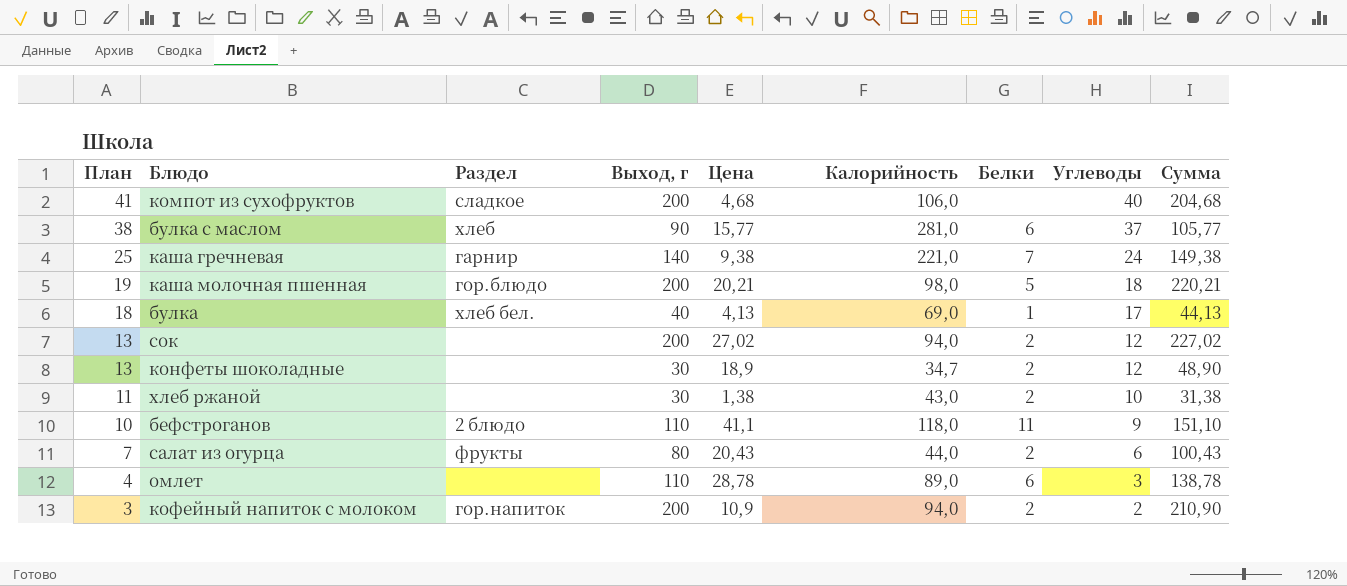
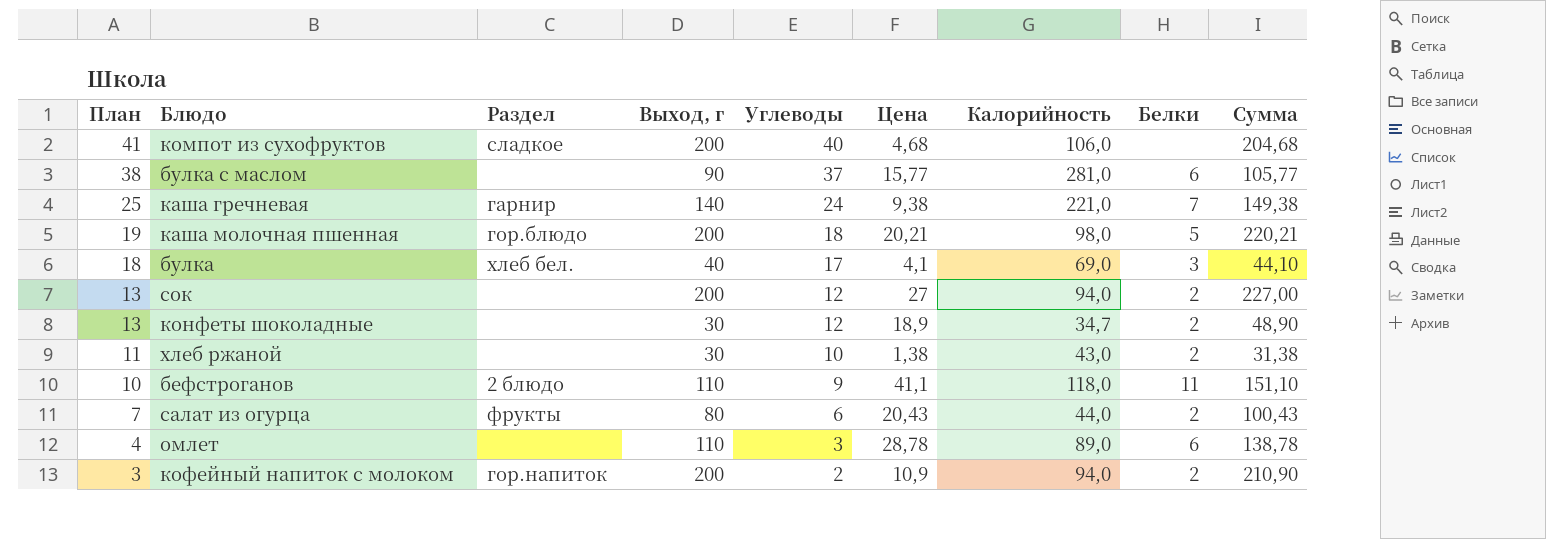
column Углеводы | position: 8 -> 5
булка с маслом | Раздел: хлеб -> none
булка | Цена: 4,13 -> 4,1
булка | Белки: 1 -> 3
булка | Сумма: 44,13 -> 44,10
сок | Цена: 27,02 -> 27
сок | Сумма: 227,02 -> 227,00

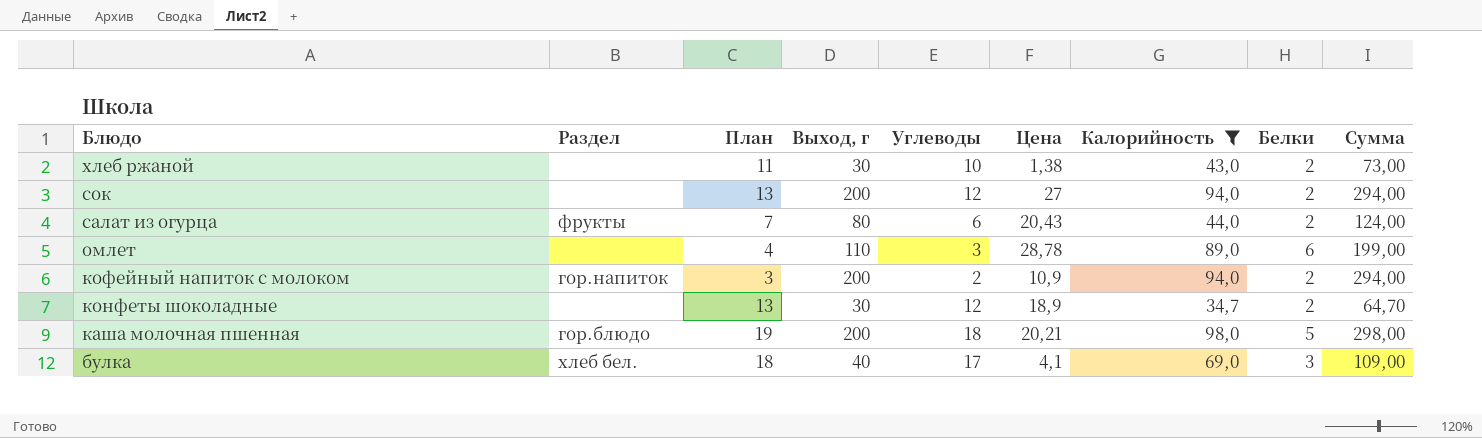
filter: none -> Калорийность <= 98,0
row order: План descending -> Блюдо descending
column План | position: 1 -> 3
column Сумма | formula: [Выход, г] + [Цена] -> [Выход, г] + [Калорийность]

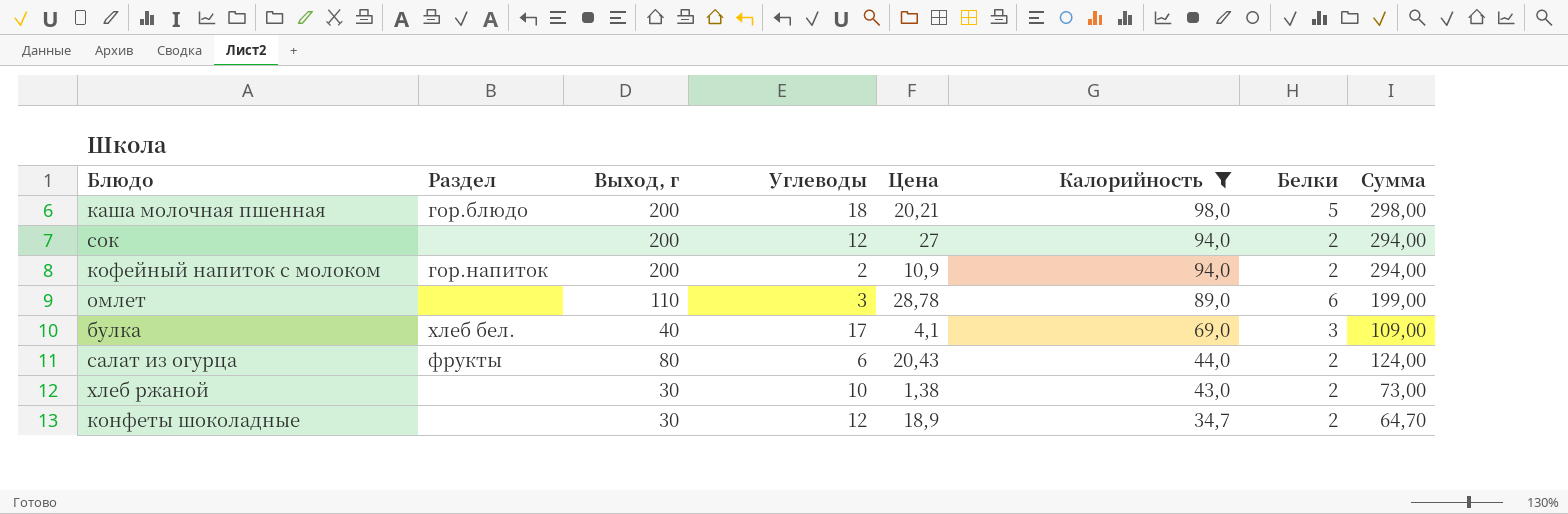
row order: Блюдо descending -> Калорийность descending
column План | formula: [Углеводы] + 1 -> none

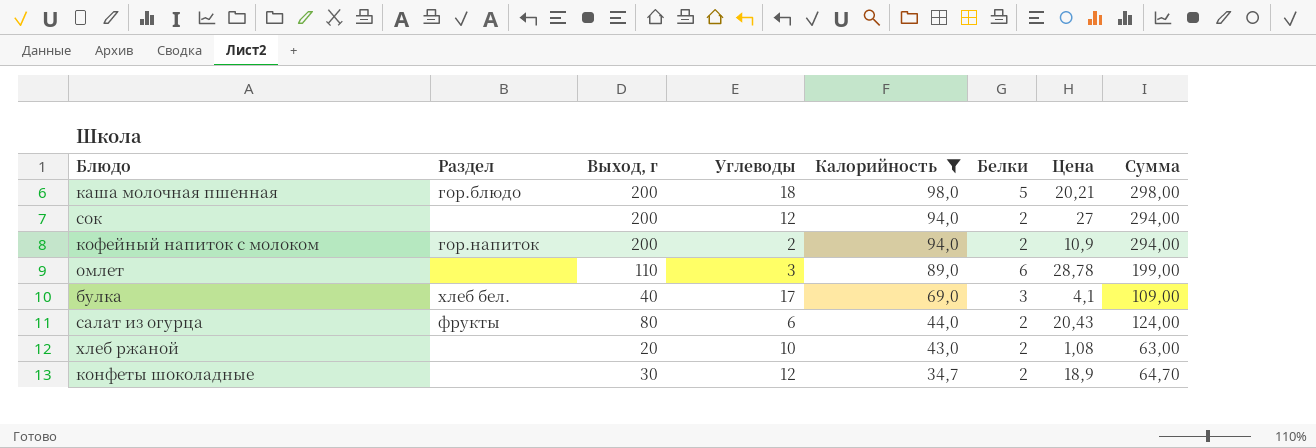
column Цена | position: 5 -> 7
хлеб ржаной | Выход, г: 30 -> 20
хлеб ржаной | Цена: 1,38 -> 1,08
хлеб ржаной | Сумма: 73,00 -> 63,00

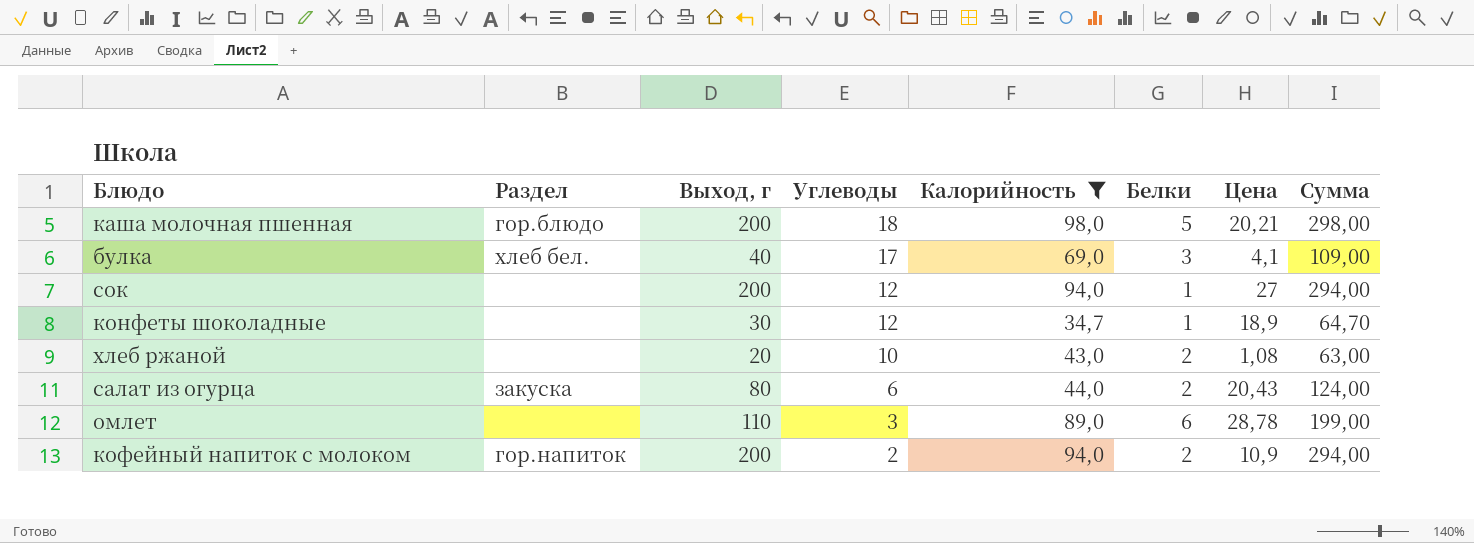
row order: Калорийность descending -> Углеводы descending
сок | Белки: 2 -> 1
конфеты шоколадные | Белки: 2 -> 1
салат из огурца | Раздел: фрукты -> закуска

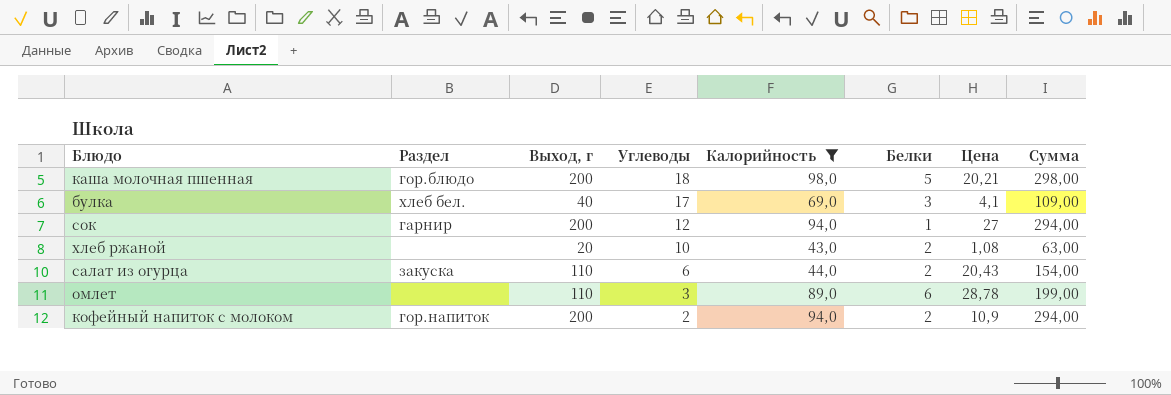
row конфеты шоколадные: none | 30 | 12 | 34,7 | 1 | 18,9 | 64,70 -> none
сок | Раздел: none -> гарнир
салат из огурца | Выход, г: 80 -> 110
салат из огурца | Сумма: 124,00 -> 154,00

